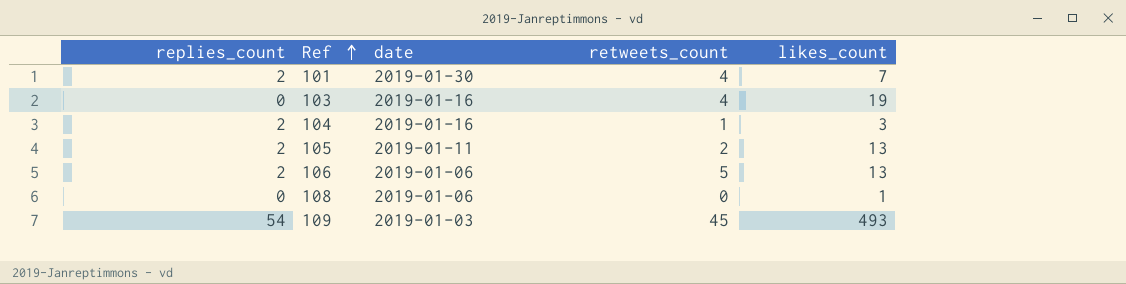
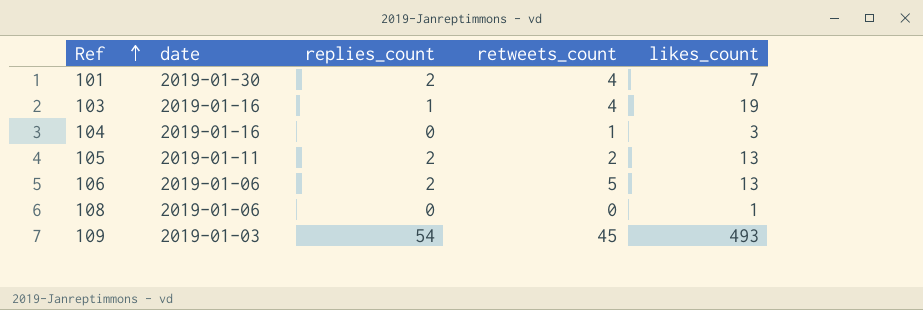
column replies_count | position: 1 -> 3
103 | replies_count: 0 -> 1
104 | replies_count: 2 -> 0

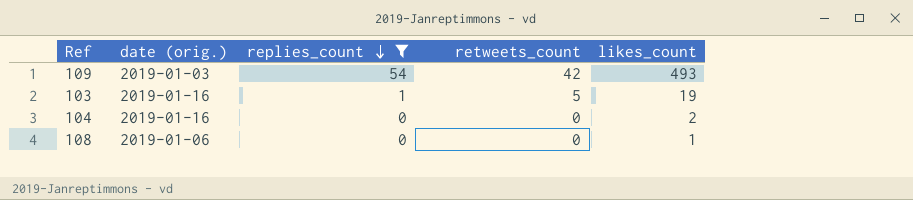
filter: none -> replies_count != 2
row order: Ref ascending -> replies_count descending
column name: date -> date (orig.)
109 | retweets_count: 45 -> 42
103 | retweets_count: 4 -> 5
104 | retweets_count: 1 -> 0
104 | likes_count: 3 -> 2

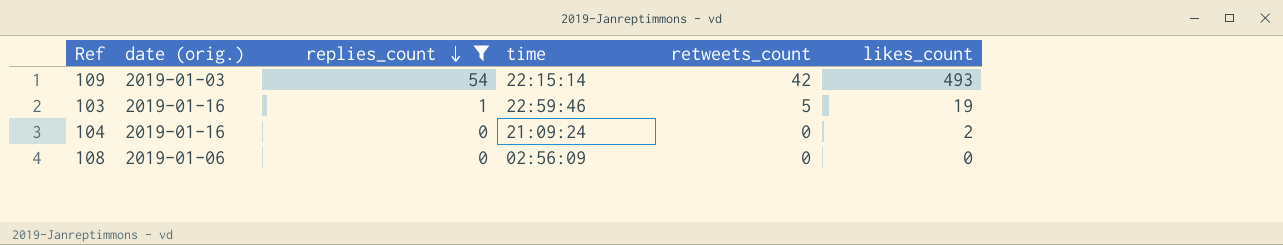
column time | position: none -> 4
108 | likes_count: 1 -> 0

